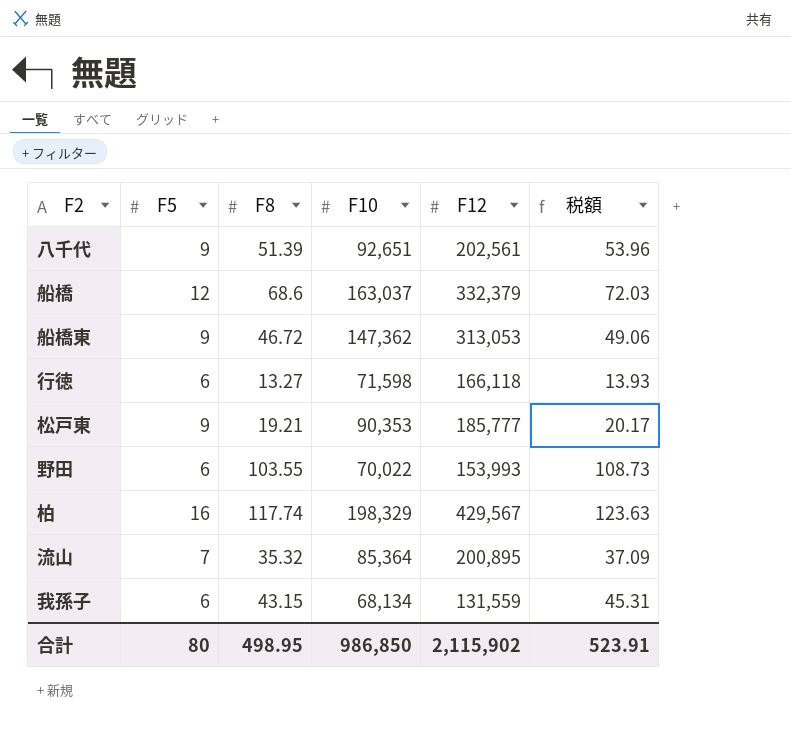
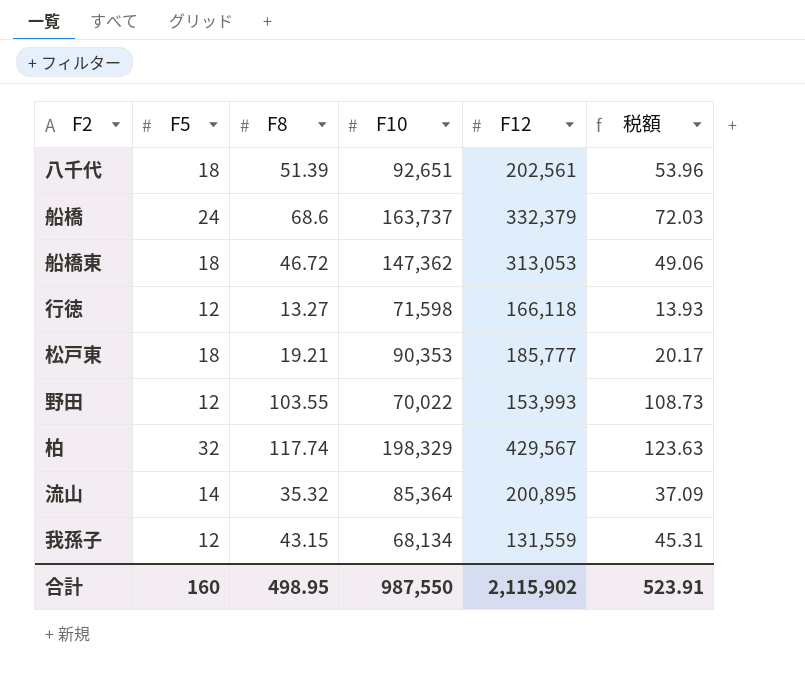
八千代 | F5: 9 -> 18
船橋 | F5: 12 -> 24
船橋 | F10: 163,037 -> 163,737
船橋東 | F5: 9 -> 18
行徳 | F5: 6 -> 12
松戸東 | F5: 9 -> 18
野田 | F5: 6 -> 12
柏 | F5: 16 -> 32
流山 | F5: 7 -> 14
我孫子 | F5: 6 -> 12
合計 | F5: 80 -> 160
合計 | F10: 986,850 -> 987,550

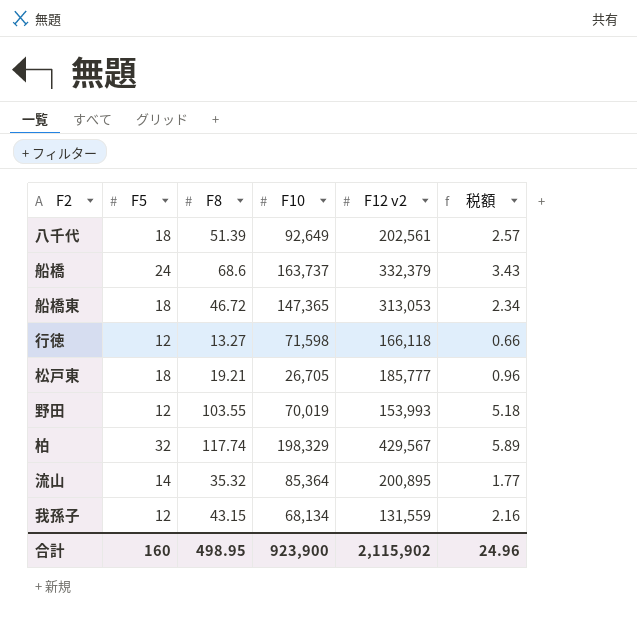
column name: F12 -> F12 v2
column 税額 | formula: [F8] * 1.05 -> [F8] * 0.05
八千代 | F10: 92,651 -> 92,649
船橋東 | F10: 147,362 -> 147,365
松戸東 | F10: 90,353 -> 26,705
野田 | F10: 70,022 -> 70,019
合計 | F10: 987,550 -> 923,900
合計 | 税額: 523.91 -> 24.96

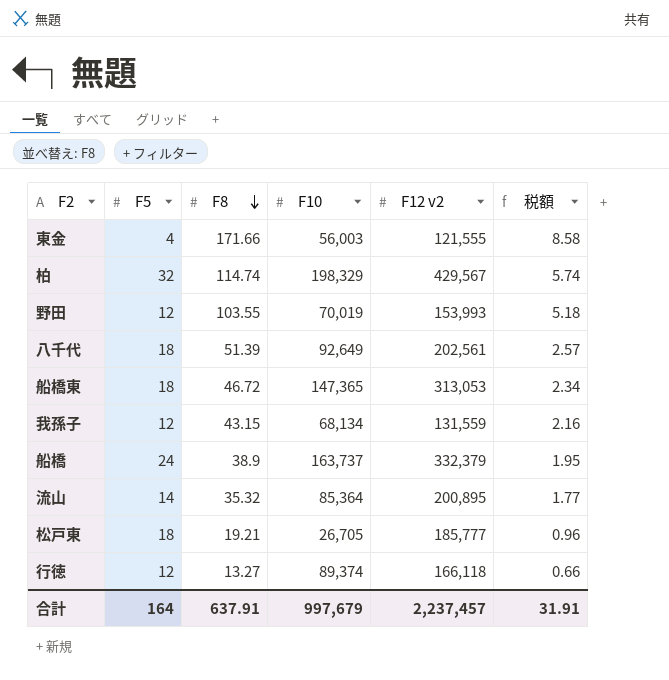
row order: none -> F8 descending
row 東金: none -> 4 | 171.66 | 56,003 | 121,555 | 8.58
柏 | F8: 117.74 -> 114.74
柏 | 税額: 5.89 -> 5.74
船橋 | F8: 68.6 -> 38.9
船橋 | 税額: 3.43 -> 1.95
行徳 | F10: 71,598 -> 89,374
合計 | F5: 160 -> 164
合計 | F8: 498.95 -> 637.91
合計 | F10: 923,900 -> 997,679
合計 | F12 v2: 2,115,902 -> 2,237,457
合計 | 税額: 24.96 -> 31.91

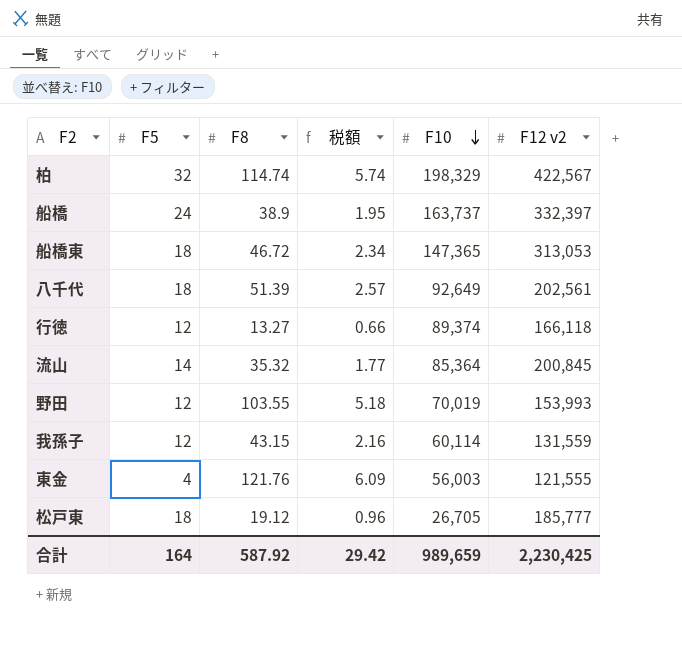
row order: F8 descending -> F10 descending
column 税額 | position: 6 -> 4
柏 | F12 v2: 429,567 -> 422,567
船橋 | F12 v2: 332,379 -> 332,397
流山 | F12 v2: 200,895 -> 200,845
我孫子 | F10: 68,134 -> 60,114
東金 | F8: 171.66 -> 121.76
東金 | 税額: 8.58 -> 6.09
松戸東 | F8: 19.21 -> 19.12
合計 | F8: 637.91 -> 587.92
合計 | 税額: 31.91 -> 29.42
合計 | F10: 997,679 -> 989,659
合計 | F12 v2: 2,237,457 -> 2,230,425

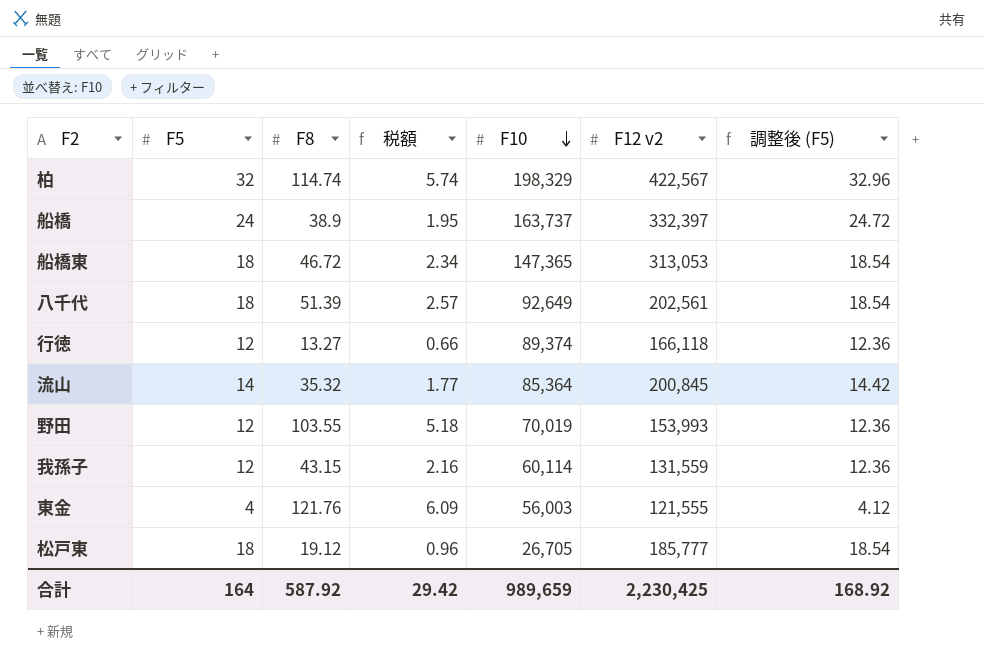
column 調整後 (F5) | formula: none -> [F5] * 1.03

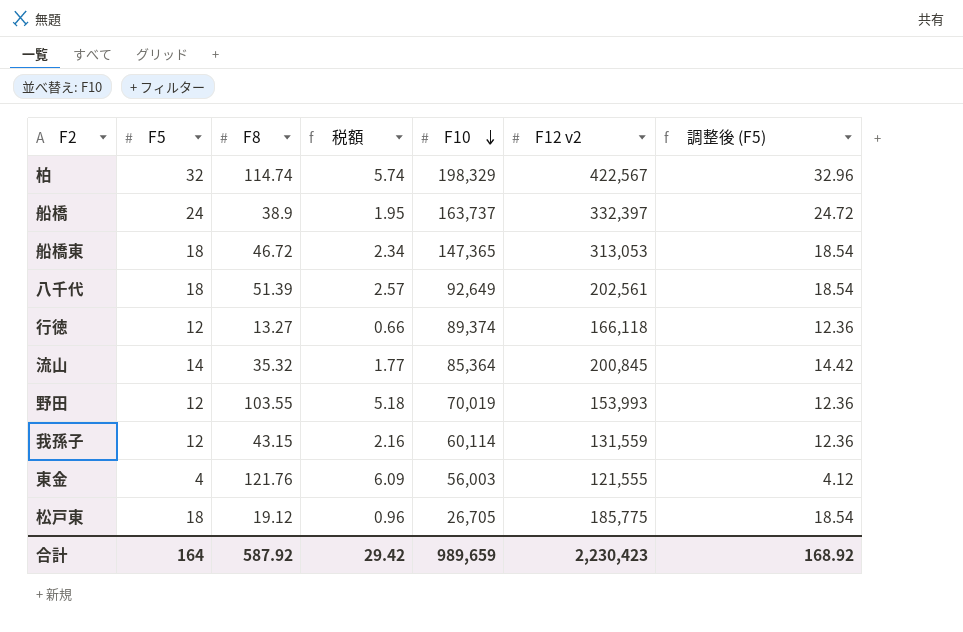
松戸東 | F12 v2: 185,777 -> 185,775
合計 | F12 v2: 2,230,425 -> 2,230,423

